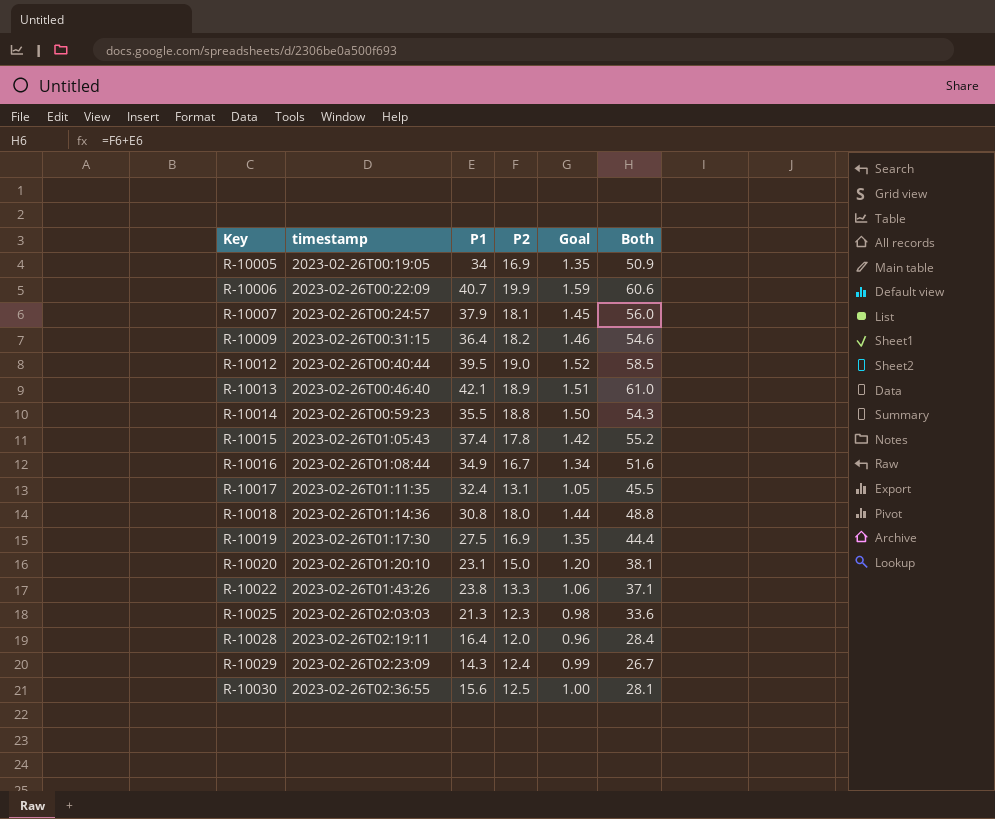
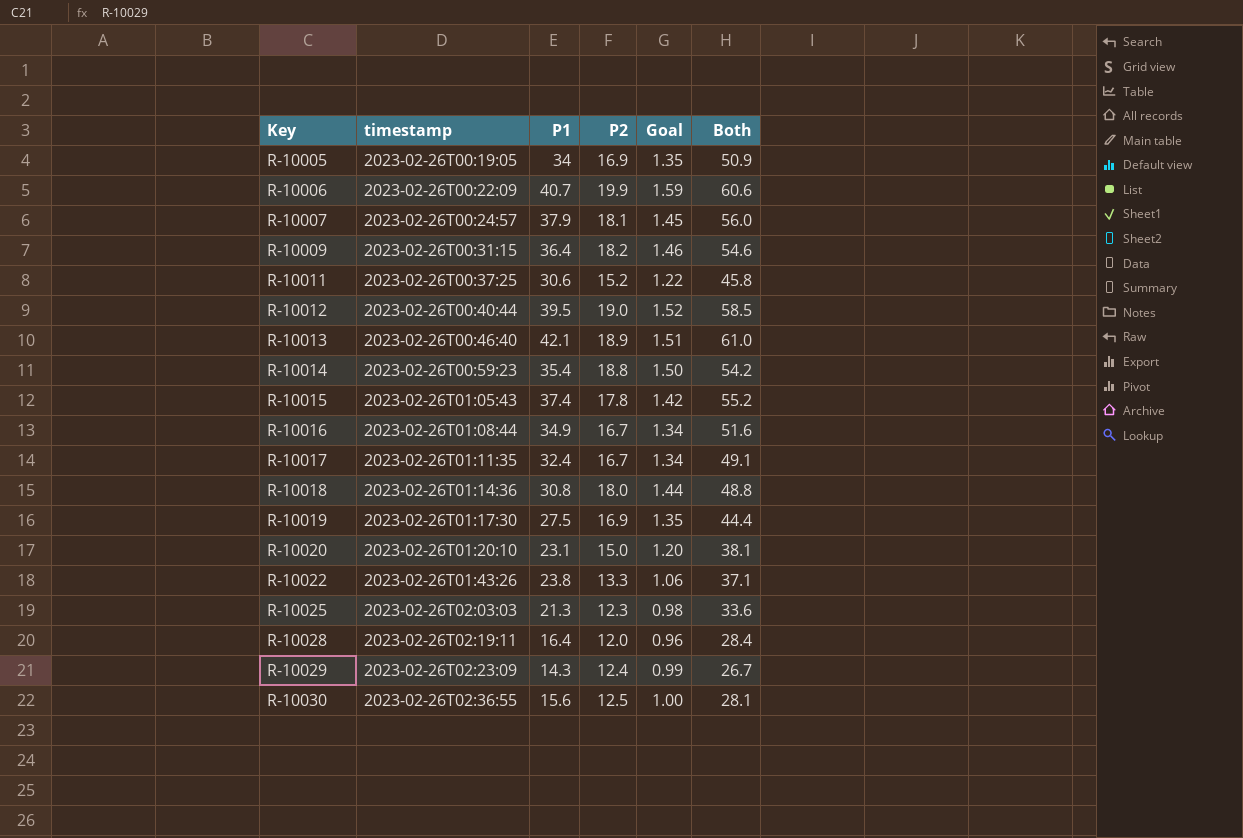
row R-10011: none -> 2023-02-26T00:37:25 | 30.6 | 15.2 | 1.22 | 45.8
R-10014 | P1: 35.5 -> 35.4
R-10014 | Both: 54.3 -> 54.2
R-10017 | P2: 13.1 -> 16.7
R-10017 | Goal: 1.05 -> 1.34
R-10017 | Both: 45.5 -> 49.1

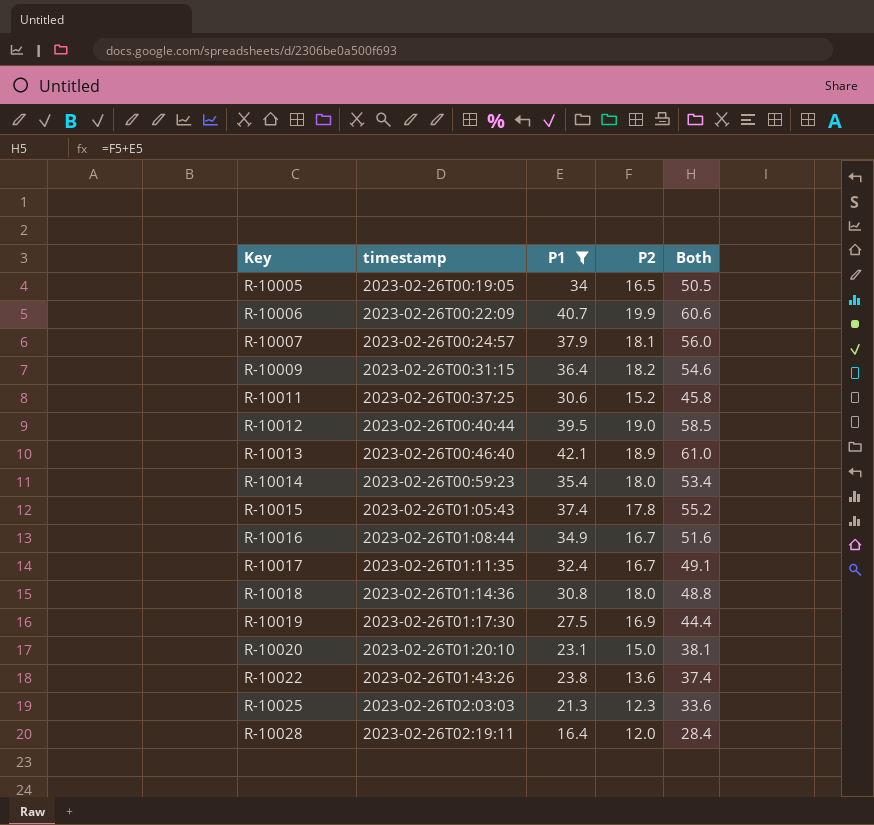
filter: none -> P1 >= 16.4
column Goal | formula: [P2] * 0.08 -> none
R-10005 | P2: 16.9 -> 16.5
R-10005 | Both: 50.9 -> 50.5
R-10014 | P2: 18.8 -> 18.0
R-10014 | Both: 54.2 -> 53.4
R-10022 | P2: 13.3 -> 13.6
R-10022 | Both: 37.1 -> 37.4

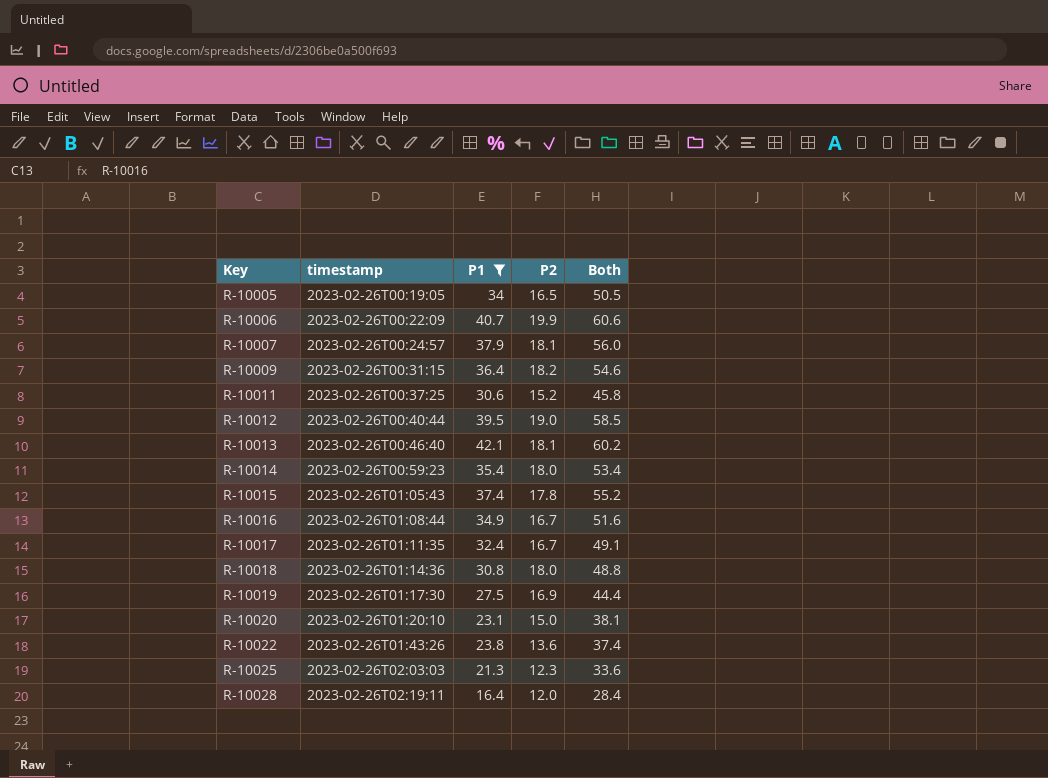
R-10013 | P2: 18.9 -> 18.1
R-10013 | Both: 61.0 -> 60.2

